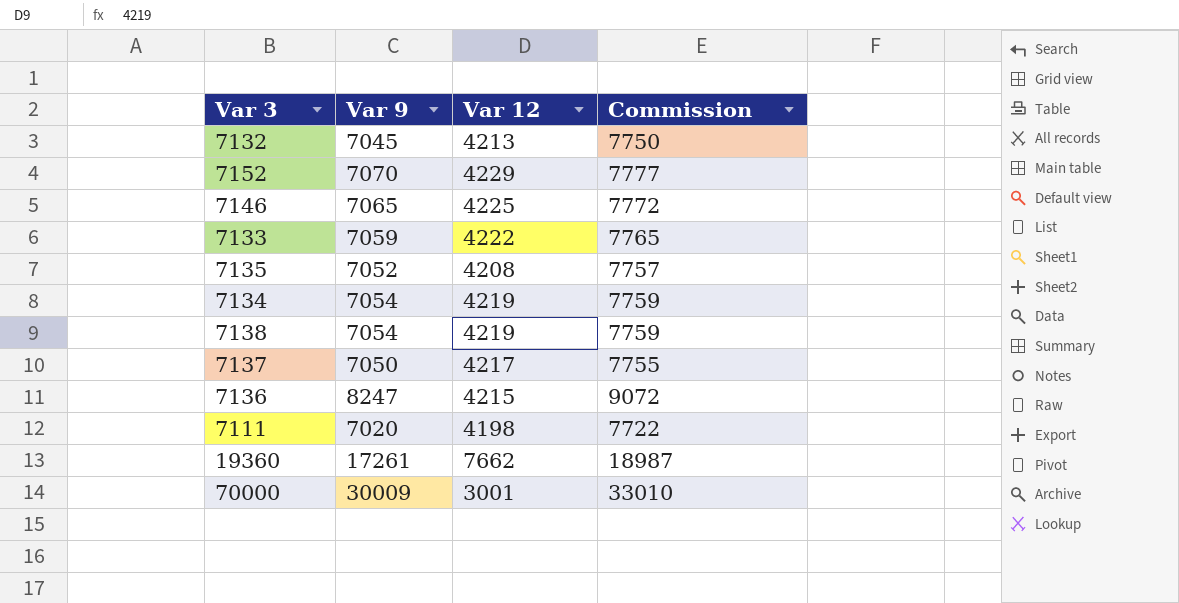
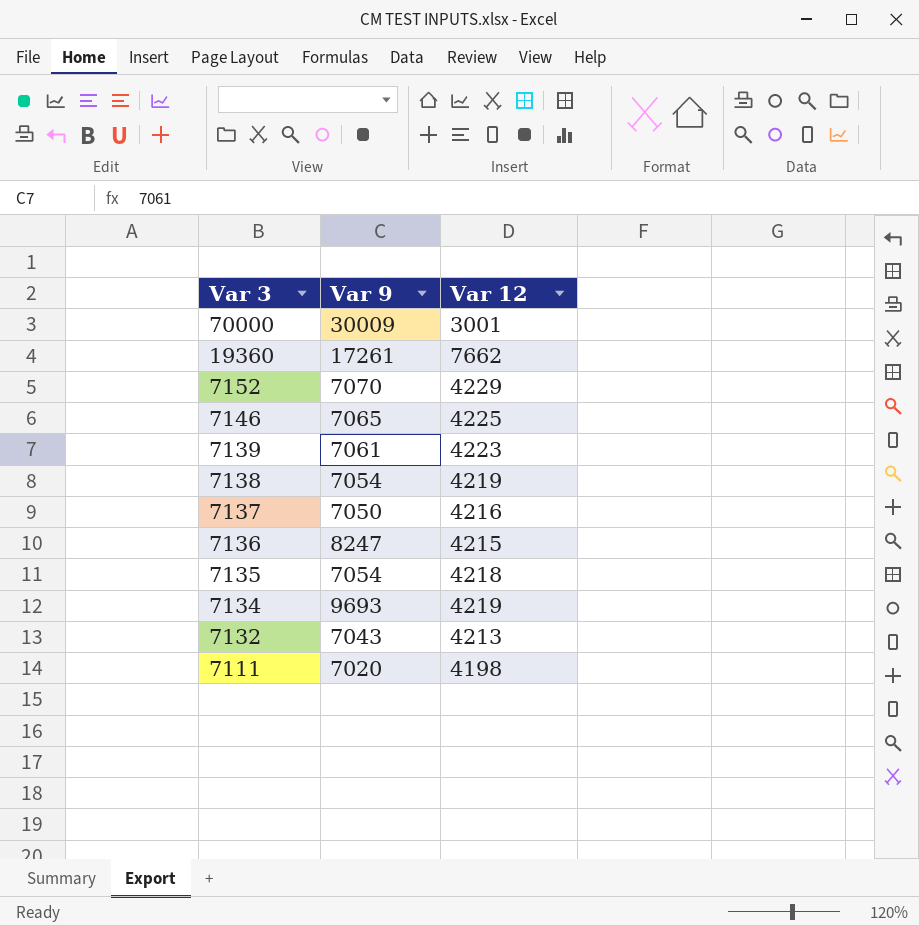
row order: none -> Var 3 descending
column Commission | formula: [Var 9] * 1.1 -> none
row 7133: 7059 | 4222 | 7765 -> none
row 7139: none -> 7061 | 4223
7137 | Var 12: 4217 -> 4216
7135 | Var 9: 7052 -> 7054
7135 | Var 12: 4208 -> 4218
7134 | Var 9: 7054 -> 9693
7132 | Var 9: 7045 -> 7043

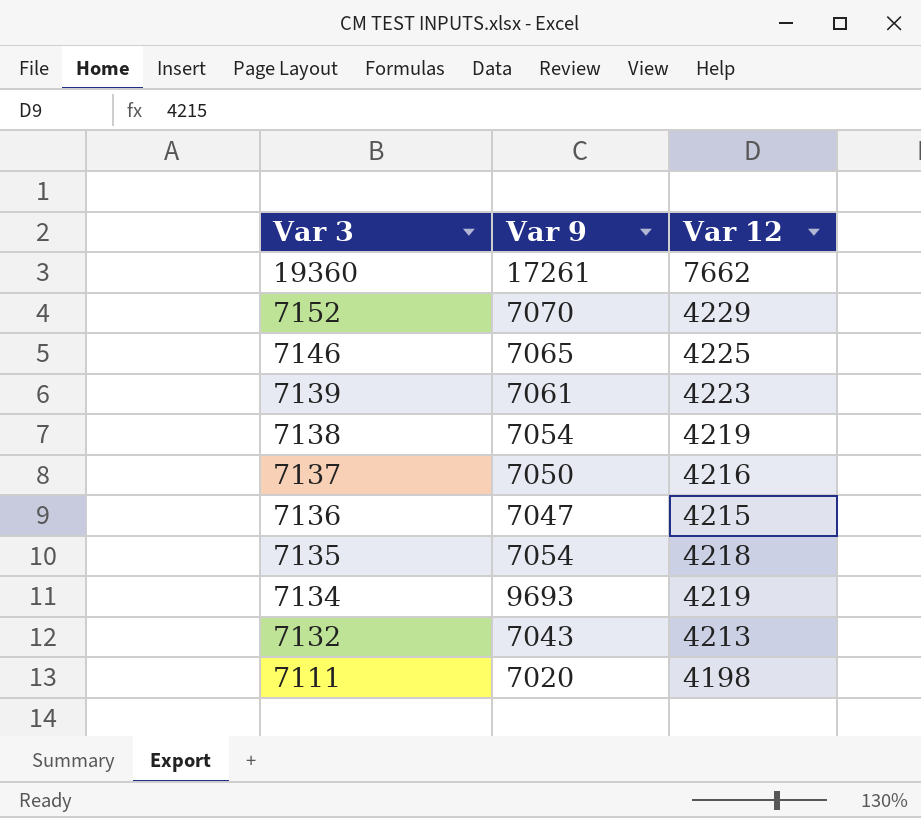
row 70000: 30009 | 3001 -> none
7136 | Var 9: 8247 -> 7047

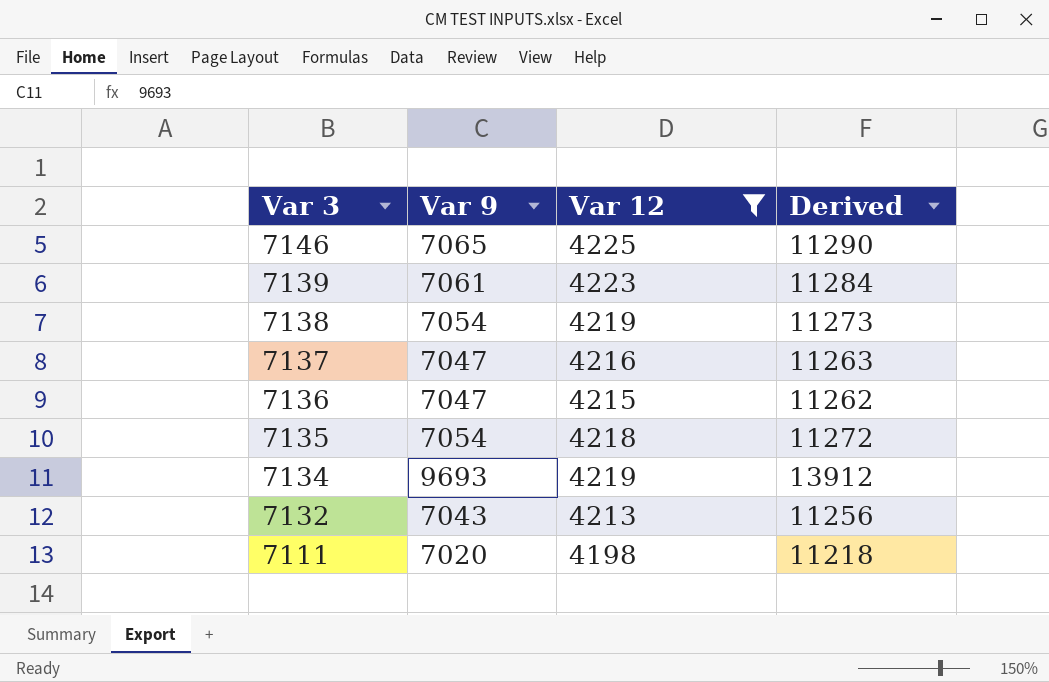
filter: none -> Var 12 <= 4225
column Derived | formula: none -> [Var 9] + [Var 12]
7137 | Var 9: 7050 -> 7047

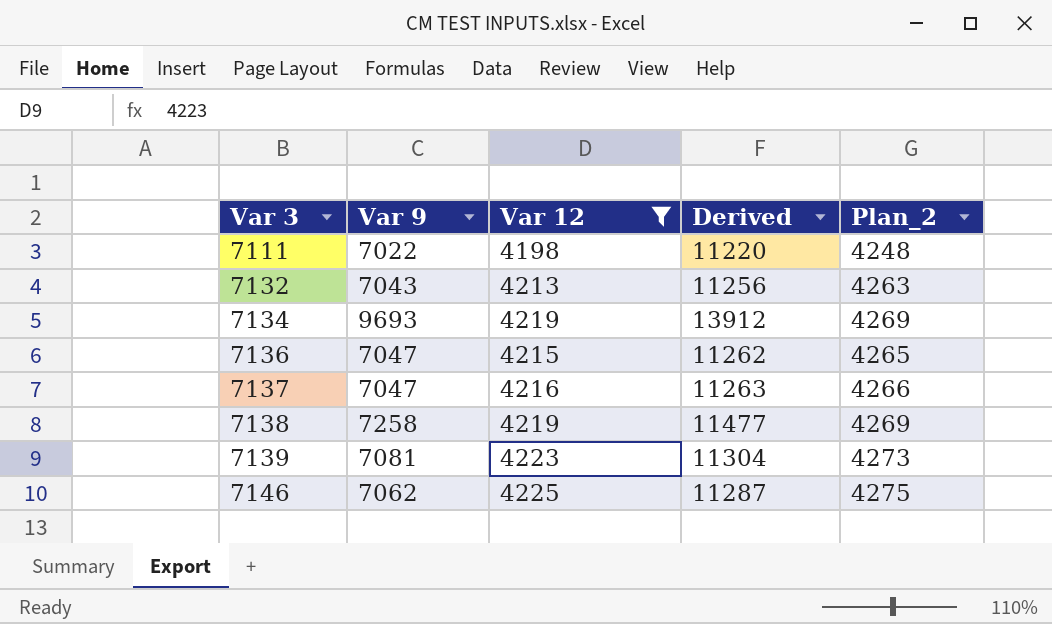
row order: Var 3 descending -> Var 3 ascending
column Plan_2 | formula: none -> [Var 12] + 50
row 7135: 7054 | 4218 | 11272 -> none
7111 | Var 9: 7020 -> 7022
7111 | Derived: 11218 -> 11220
7138 | Var 9: 7054 -> 7258
7138 | Derived: 11273 -> 11477
7139 | Var 9: 7061 -> 7081
7139 | Derived: 11284 -> 11304
7146 | Var 9: 7065 -> 7062
7146 | Derived: 11290 -> 11287

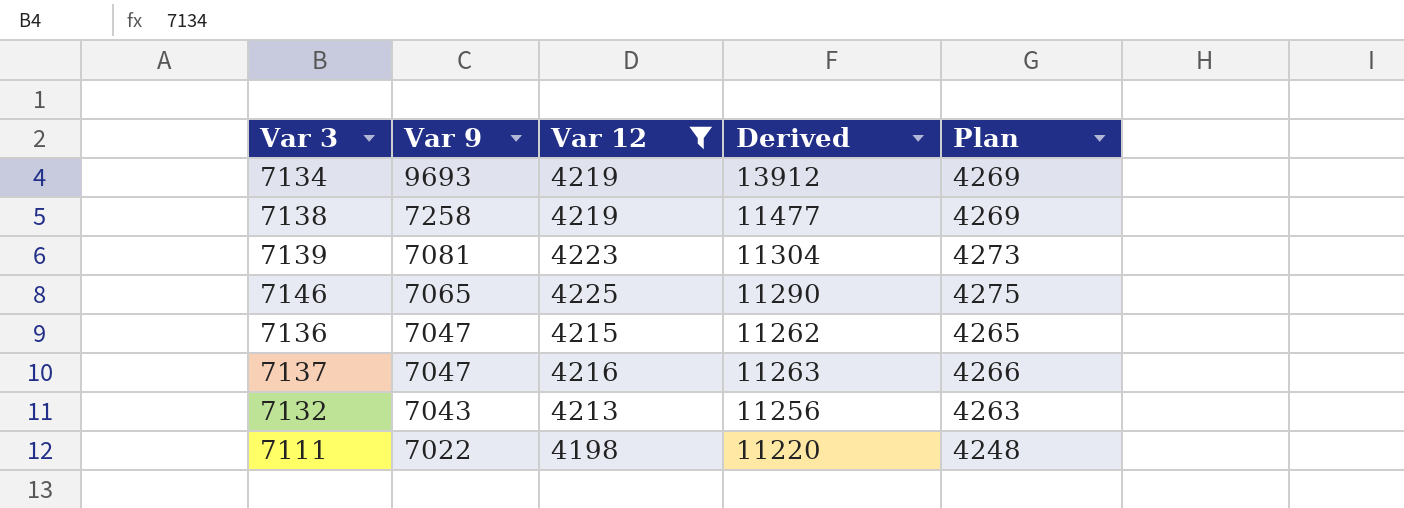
row order: Var 3 ascending -> Var 9 descending
column name: Plan_2 -> Plan
7146 | Var 9: 7062 -> 7065
7146 | Derived: 11287 -> 11290

